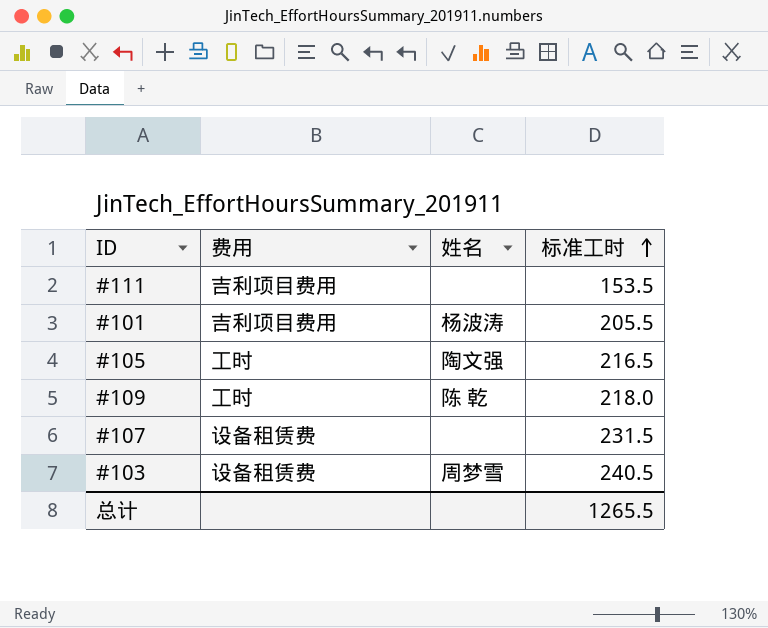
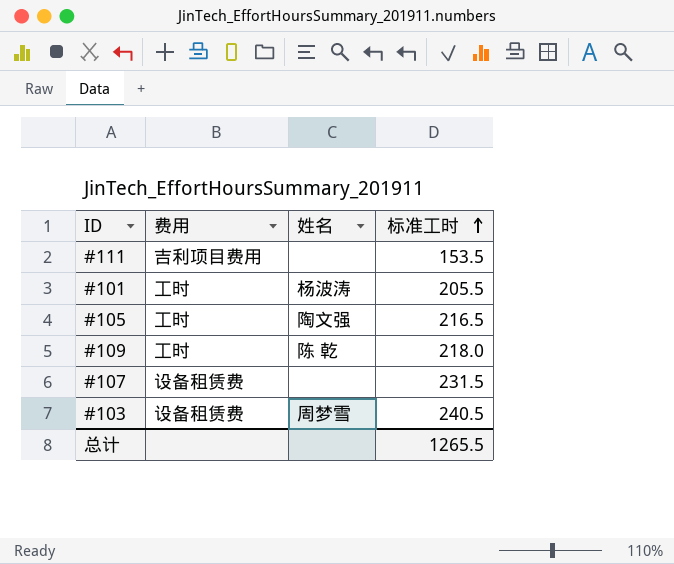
#101 | 费用: 吉利项目费用 -> 工时

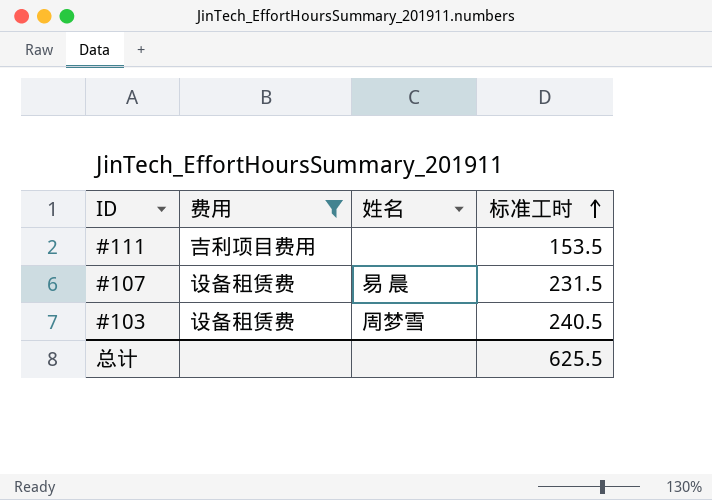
filter: none -> 费用 != 工时
#107 | 姓名: none -> 易 晨
总计 | 标准工时: 1265.5 -> 625.5

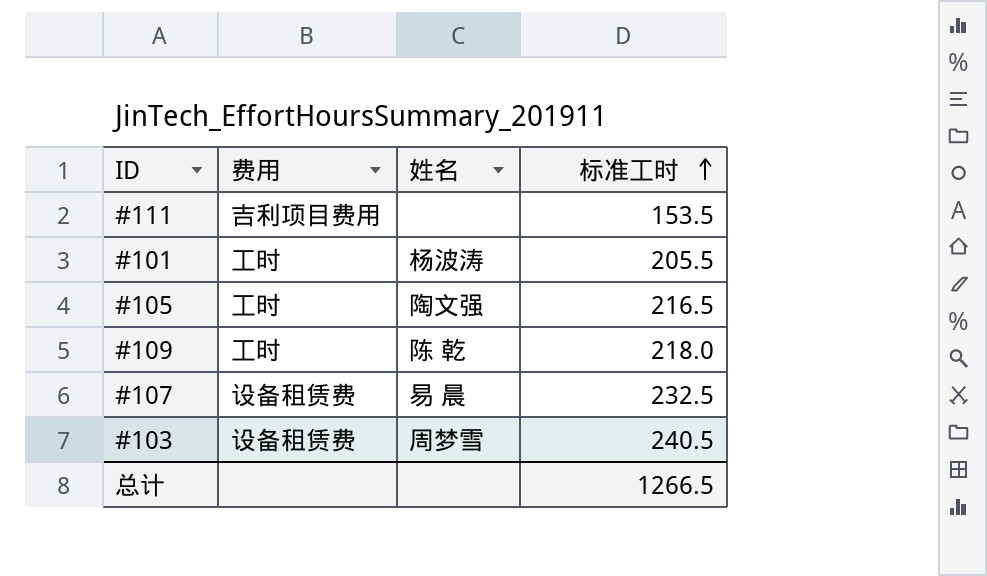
filter: 费用 != 工时 -> none
#107 | 标准工时: 231.5 -> 232.5
总计 | 标准工时: 625.5 -> 1266.5

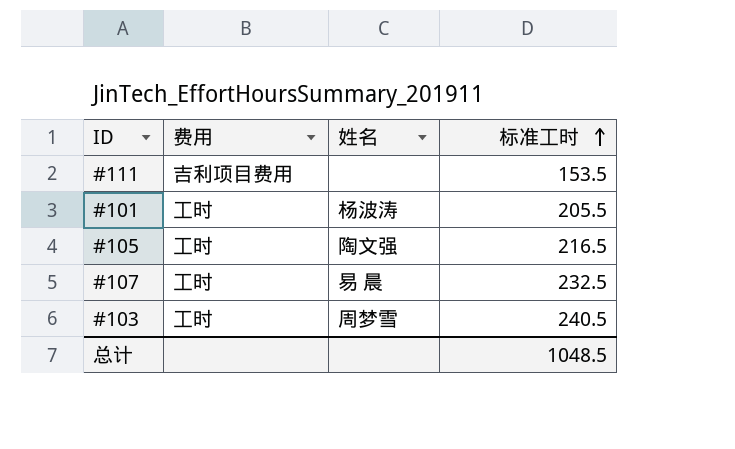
row #109: 工时 | 陈 乾 | 218.0 -> none
#107 | 费用: 设备租赁费 -> 工时
#103 | 费用: 设备租赁费 -> 工时
总计 | 标准工时: 1266.5 -> 1048.5

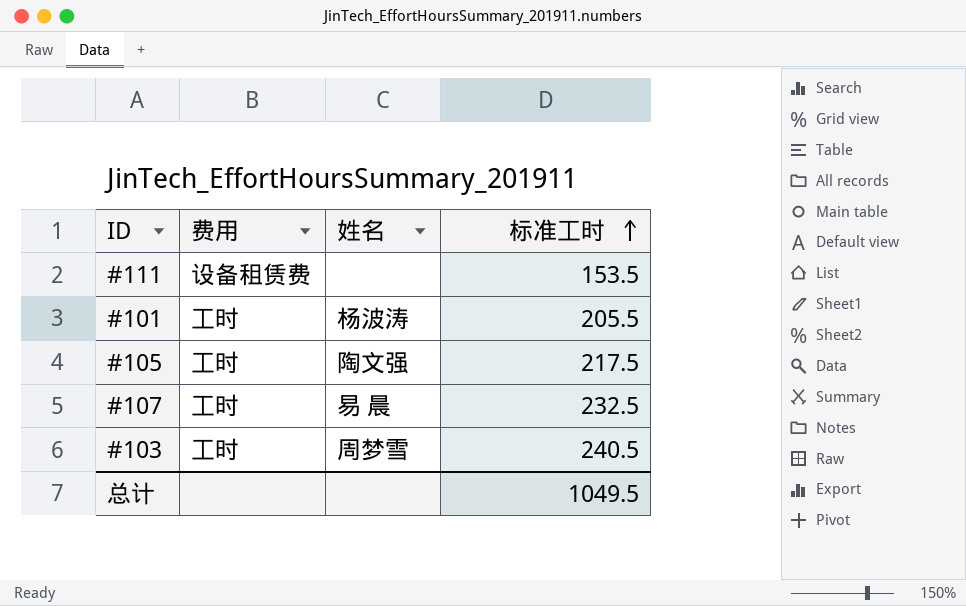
#111 | 费用: 吉利项目费用 -> 设备租赁费
#105 | 标准工时: 216.5 -> 217.5
总计 | 标准工时: 1048.5 -> 1049.5

